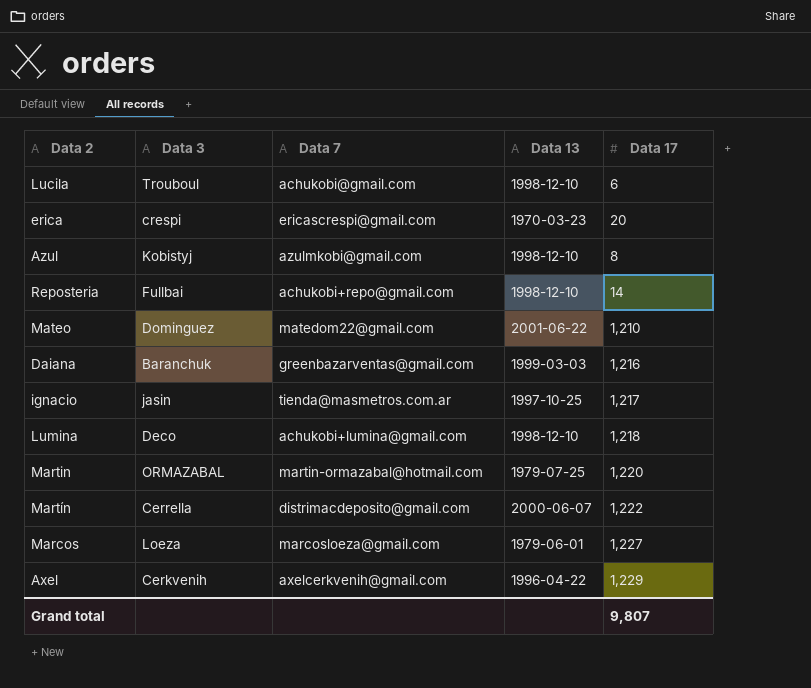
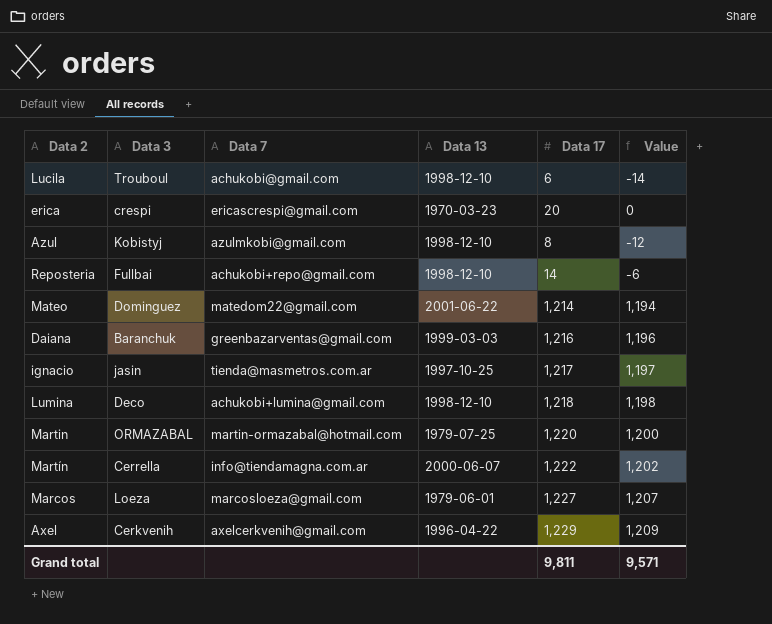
column Value | formula: none -> [Data 17] - 20
Mateo | Data 17: 1,210 -> 1,214
Martín | Data 7: distrimacdeposito@gmail.com -> info@tiendamagna.com.ar
Grand total | Data 17: 9,807 -> 9,811

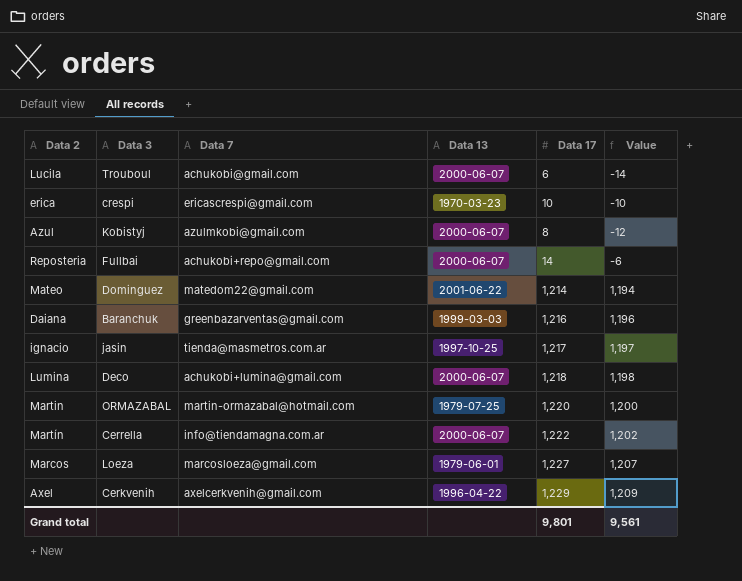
Lucila | Data 13: 1998-12-10 -> 2000-06-07
erica | Data 17: 20 -> 10
erica | Value: 0 -> -10
Azul | Data 13: 1998-12-10 -> 2000-06-07
Reposteria | Data 13: 1998-12-10 -> 2000-06-07
Lumina | Data 13: 1998-12-10 -> 2000-06-07
Grand total | Data 17: 9,811 -> 9,801
Grand total | Value: 9,571 -> 9,561

